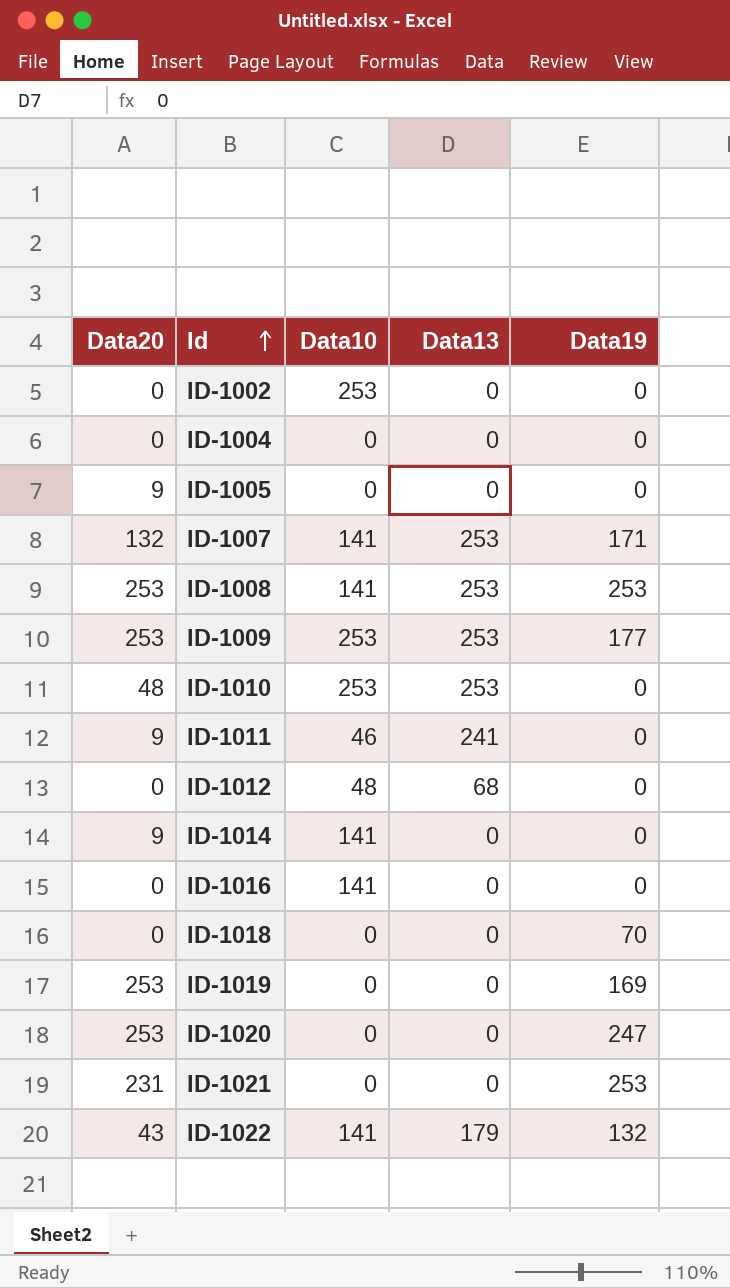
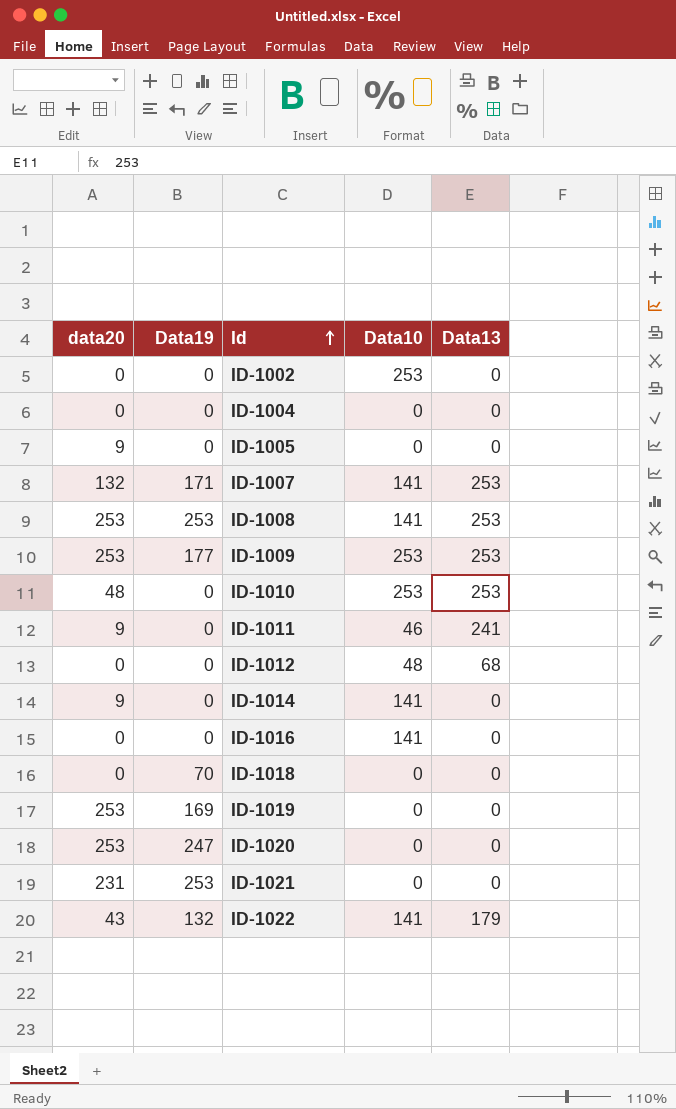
column name: Data20 -> data20
column Data19 | position: 5 -> 2

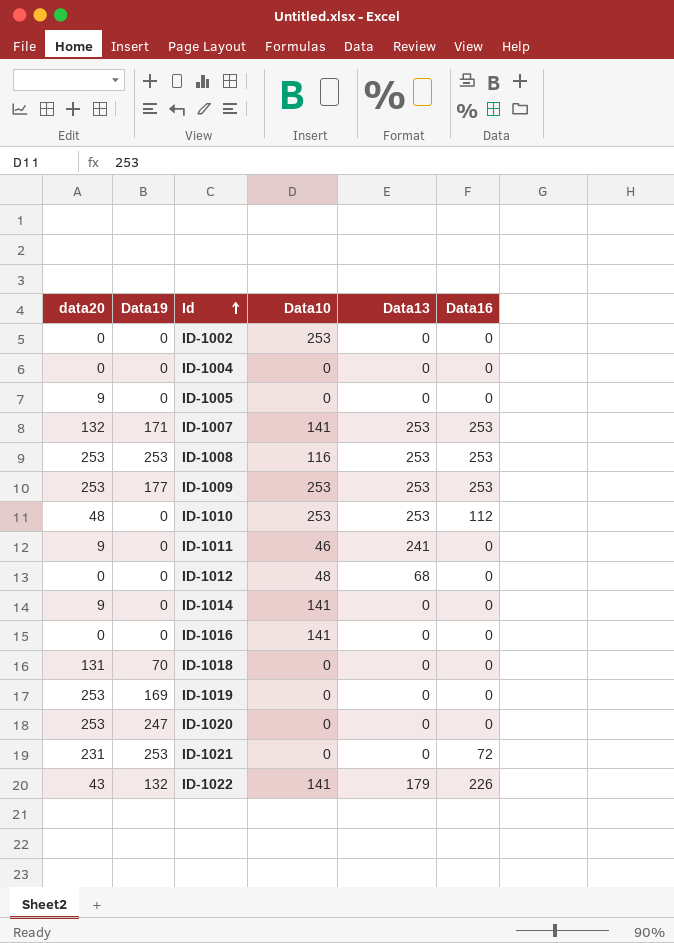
column Data16 | position: none -> 6
ID-1008 | Data10: 141 -> 116
ID-1018 | data20: 0 -> 131

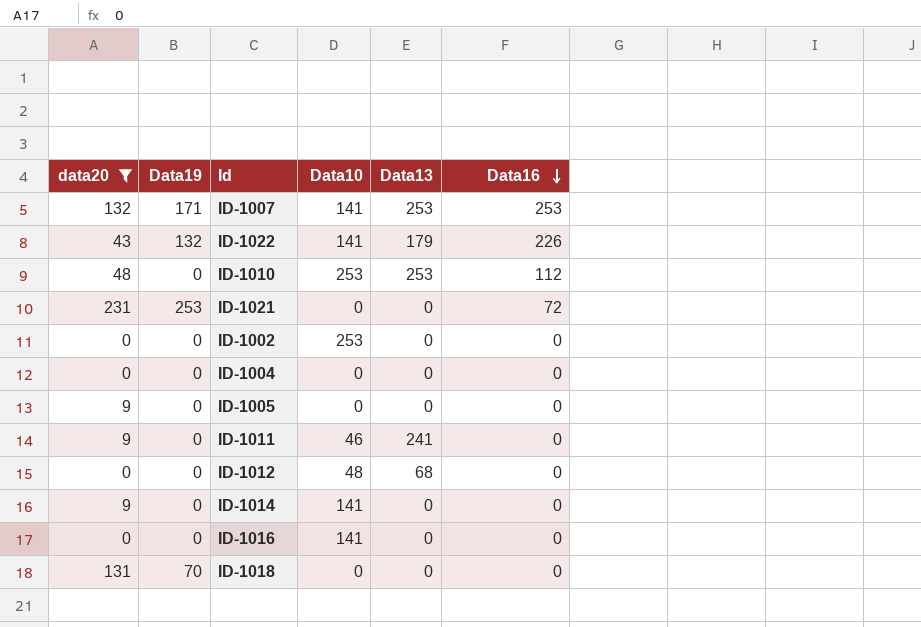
filter: none -> data20 != 253
row order: Id ascending -> Data16 descending

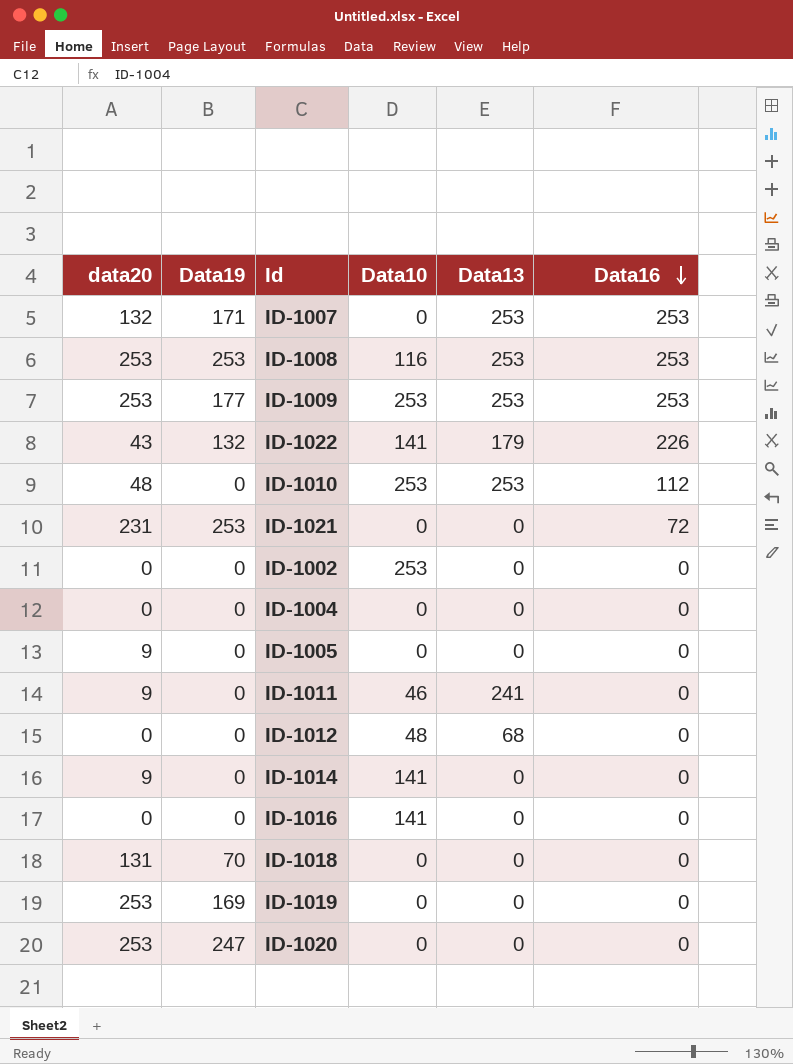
filter: data20 != 253 -> none
ID-1007 | Data10: 141 -> 0

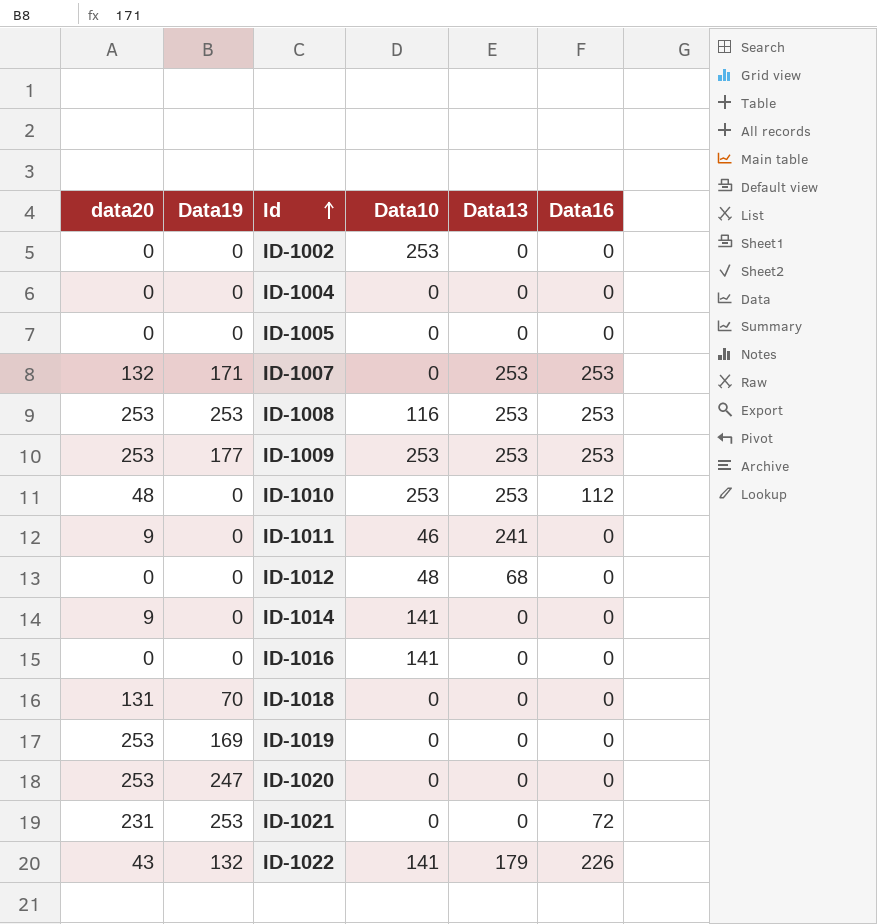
row order: Data16 descending -> Id ascending
ID-1005 | data20: 9 -> 0

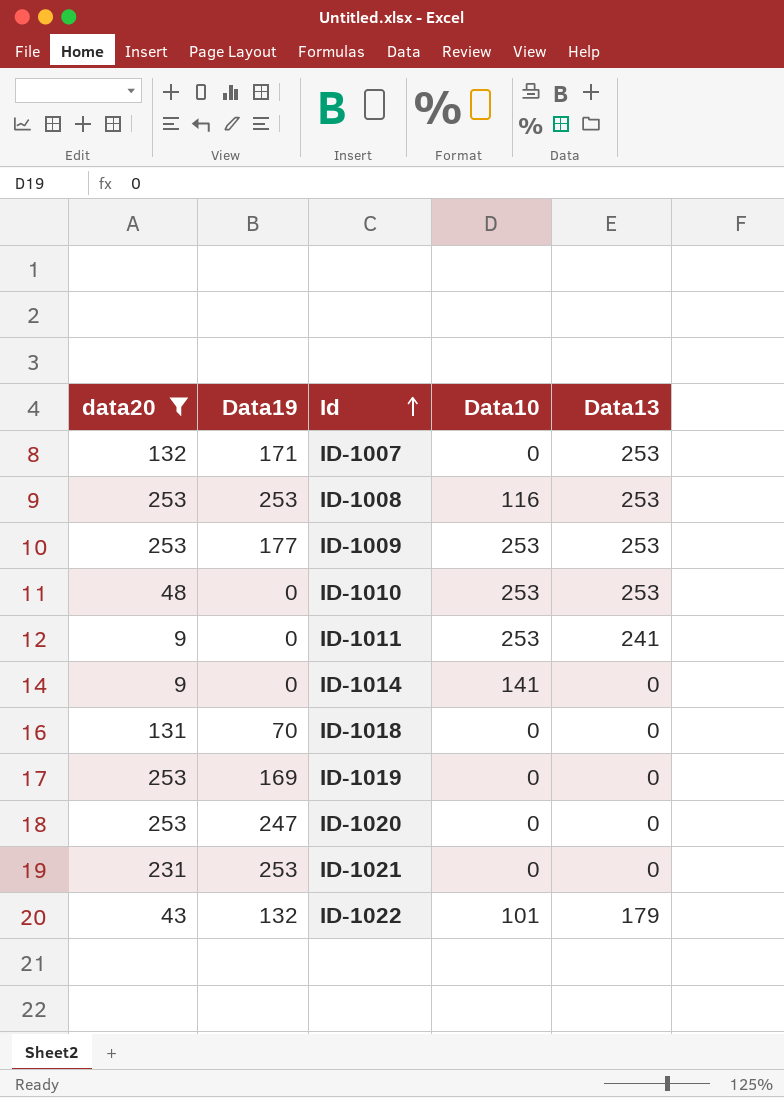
filter: none -> data20 != 0
column Data16 | position: 6 -> none
ID-1011 | Data10: 46 -> 253
ID-1022 | Data10: 141 -> 101

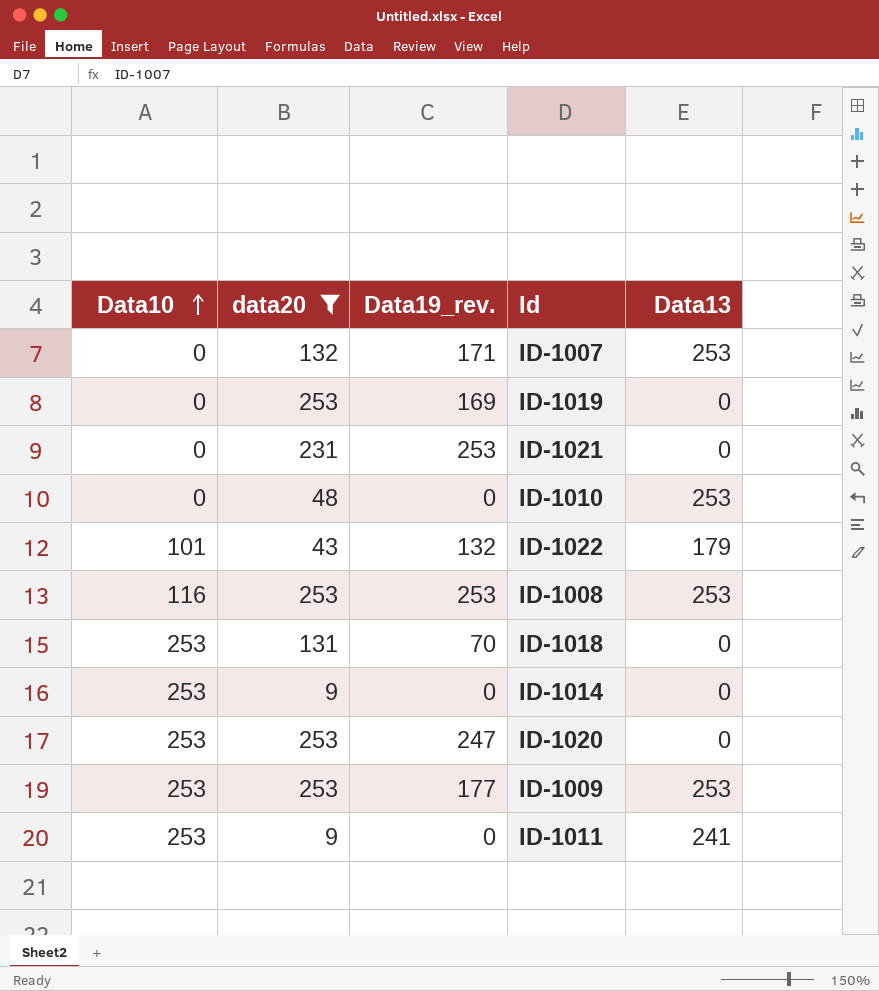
row order: Id ascending -> Data10 ascending
column Data10 | position: 4 -> 1
column name: Data19 -> Data19_rev.
ID-1010 | Data10: 253 -> 0
ID-1018 | Data10: 0 -> 253
ID-1014 | Data10: 141 -> 253
ID-1020 | Data10: 0 -> 253

